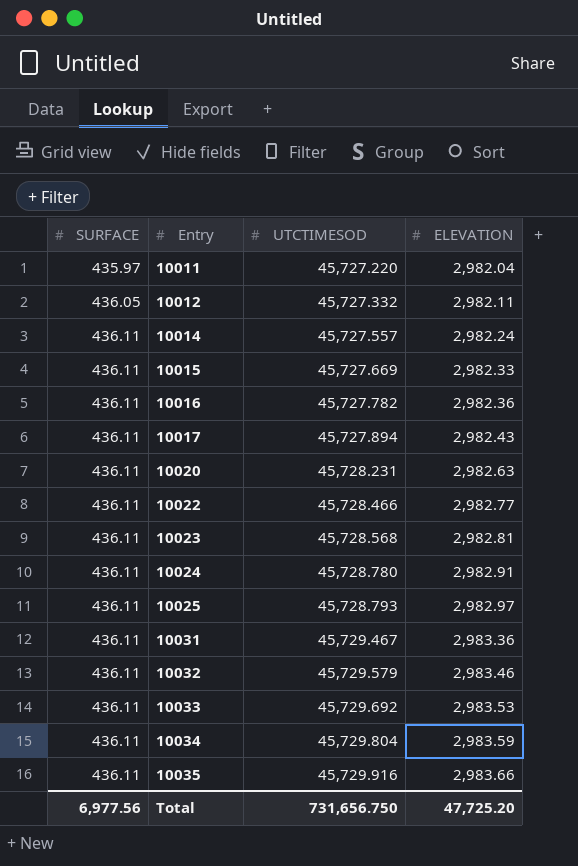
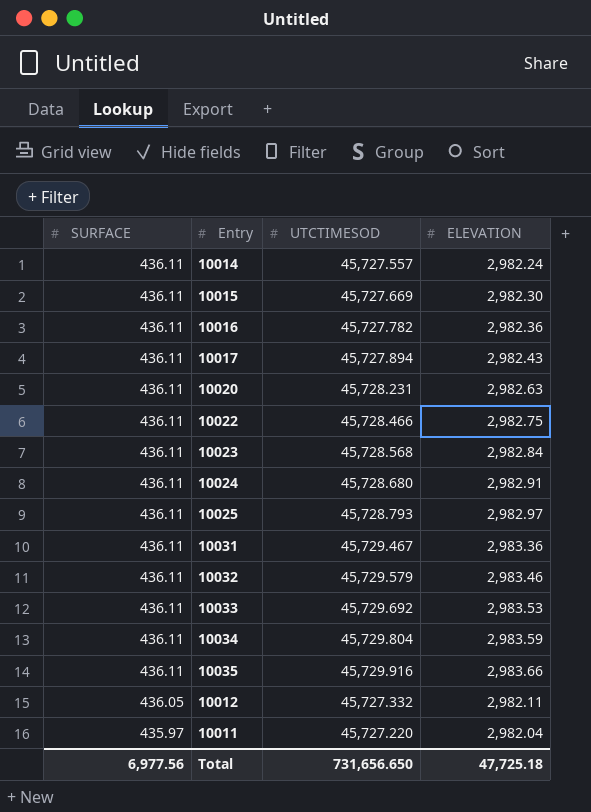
row order: SURFACE ascending -> SURFACE descending
10015 | ELEVATION: 2,982.33 -> 2,982.30
10022 | ELEVATION: 2,982.77 -> 2,982.75
10023 | ELEVATION: 2,982.81 -> 2,982.84
10024 | UTCTIMESOD: 45,728.780 -> 45,728.680
Total | UTCTIMESOD: 731,656.750 -> 731,656.650
Total | ELEVATION: 47,725.20 -> 47,725.18

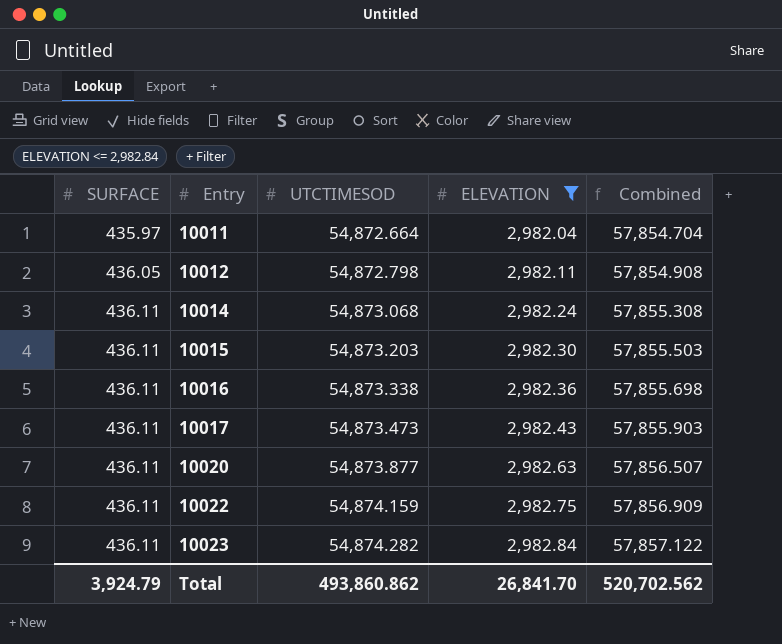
filter: none -> ELEVATION <= 2,982.84
row order: SURFACE descending -> SURFACE ascending
column Combined | formula: none -> [UTCTIMESOD] + [ELEVATION]
10011 | UTCTIMESOD: 45,727.220 -> 54,872.664
10012 | UTCTIMESOD: 45,727.332 -> 54,872.798
10014 | UTCTIMESOD: 45,727.557 -> 54,873.068
10015 | UTCTIMESOD: 45,727.669 -> 54,873.203
10016 | UTCTIMESOD: 45,727.782 -> 54,873.338
10017 | UTCTIMESOD: 45,727.894 -> 54,873.473
10020 | UTCTIMESOD: 45,728.231 -> 54,873.877
10022 | UTCTIMESOD: 45,728.466 -> 54,874.159
10023 | UTCTIMESOD: 45,728.568 -> 54,874.282
Total | SURFACE: 6,977.56 -> 3,924.79
Total | UTCTIMESOD: 731,656.650 -> 493,860.862
Total | ELEVATION: 47,725.18 -> 26,841.70

